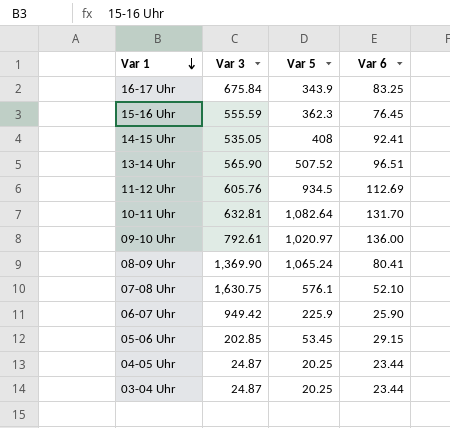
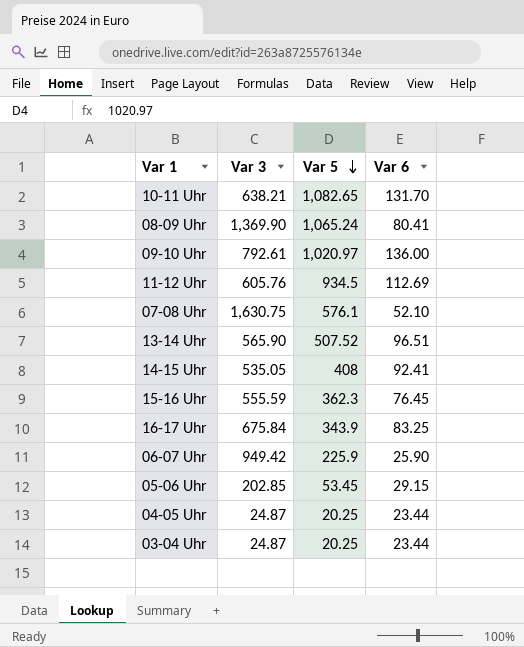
row order: Var 1 descending -> Var 5 descending
10-11 Uhr | Var 3: 632.81 -> 638.21
10-11 Uhr | Var 5: 1,082.64 -> 1,082.65

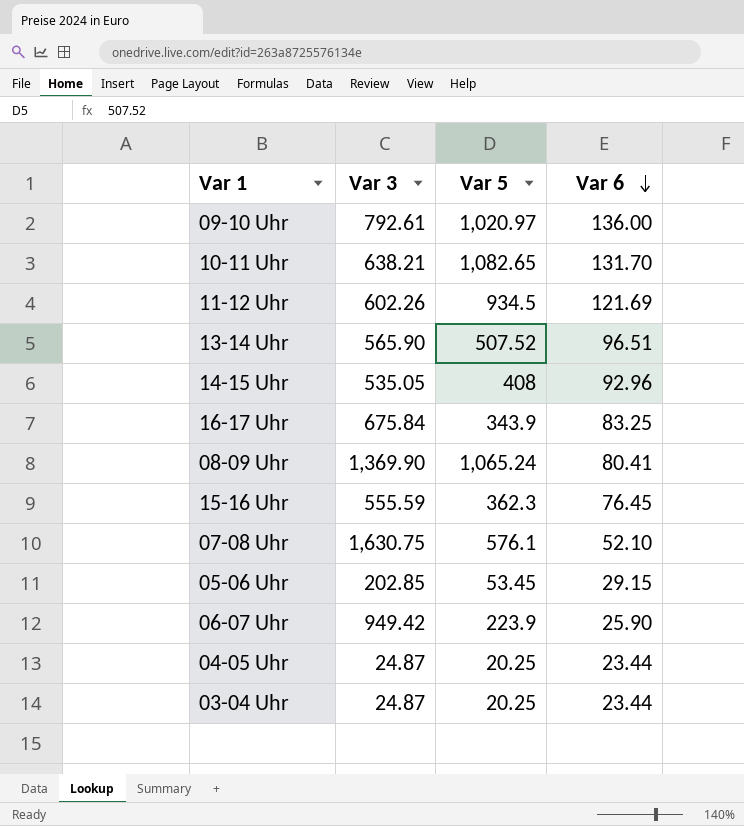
row order: Var 5 descending -> Var 6 descending
11-12 Uhr | Var 3: 605.76 -> 602.26
11-12 Uhr | Var 6: 112.69 -> 121.69
14-15 Uhr | Var 6: 92.41 -> 92.96
06-07 Uhr | Var 5: 225.9 -> 223.9

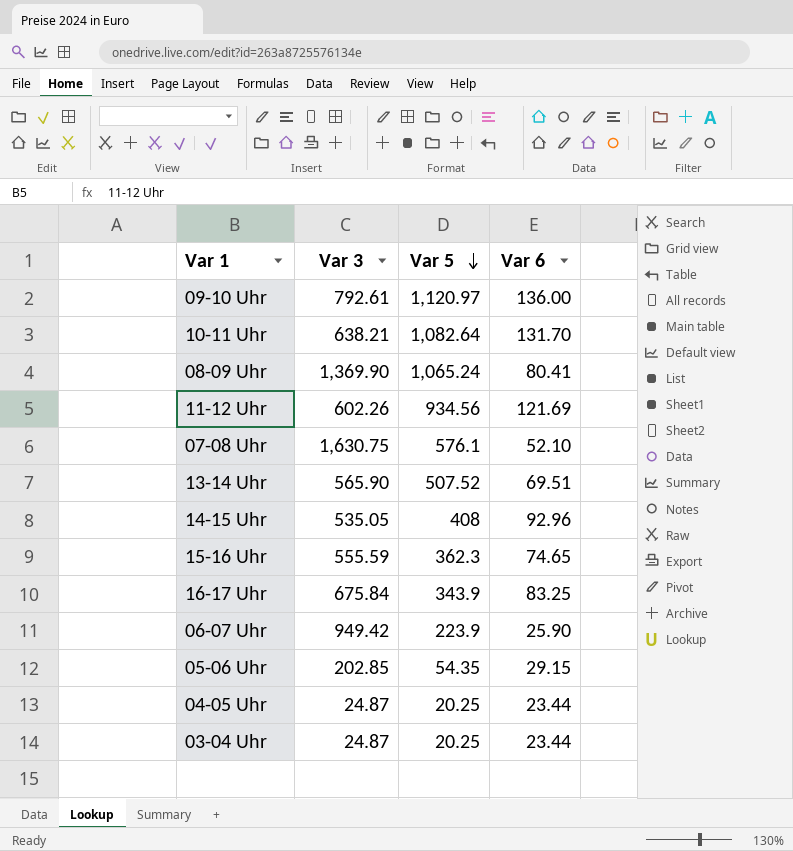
row order: Var 6 descending -> Var 5 descending
09-10 Uhr | Var 5: 1,020.97 -> 1,120.97
10-11 Uhr | Var 5: 1,082.65 -> 1,082.64
11-12 Uhr | Var 5: 934.5 -> 934.56
13-14 Uhr | Var 6: 96.51 -> 69.51
15-16 Uhr | Var 6: 76.45 -> 74.65
05-06 Uhr | Var 5: 53.45 -> 54.35

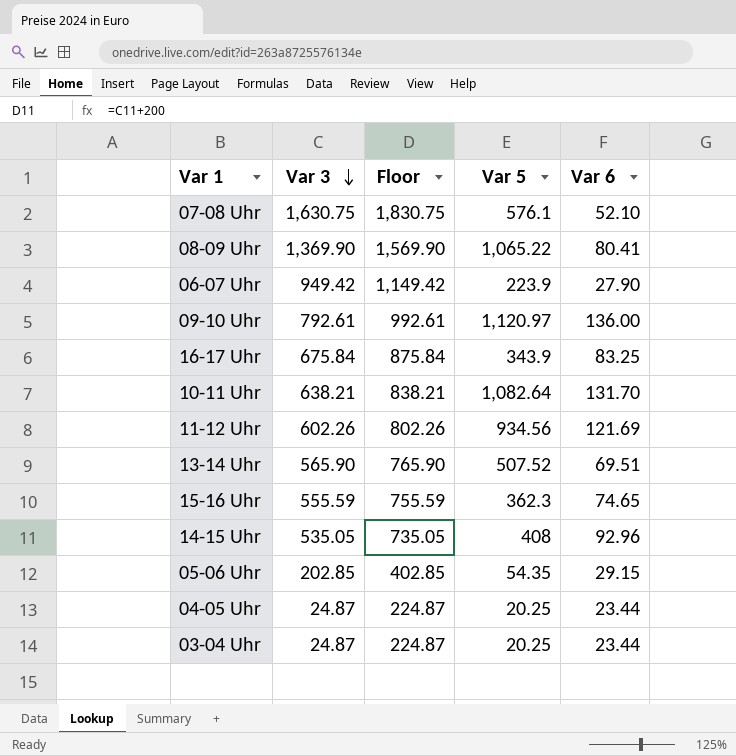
row order: Var 5 descending -> Var 3 descending
column Floor | formula: none -> [Var 3] + 200
08-09 Uhr | Var 5: 1,065.24 -> 1,065.22
06-07 Uhr | Var 6: 25.90 -> 27.90

